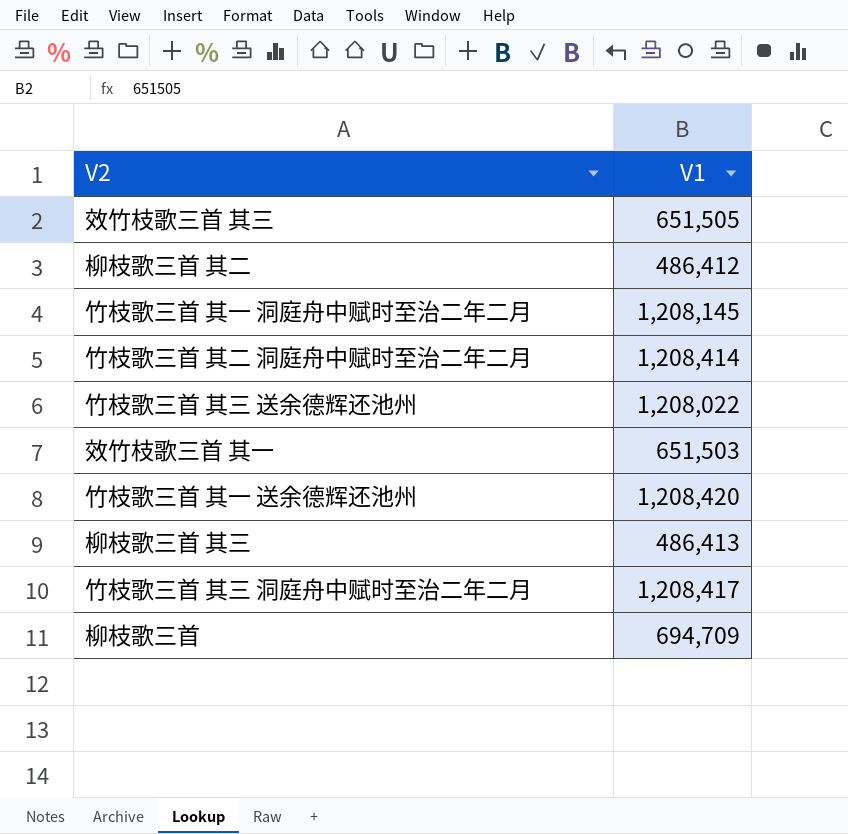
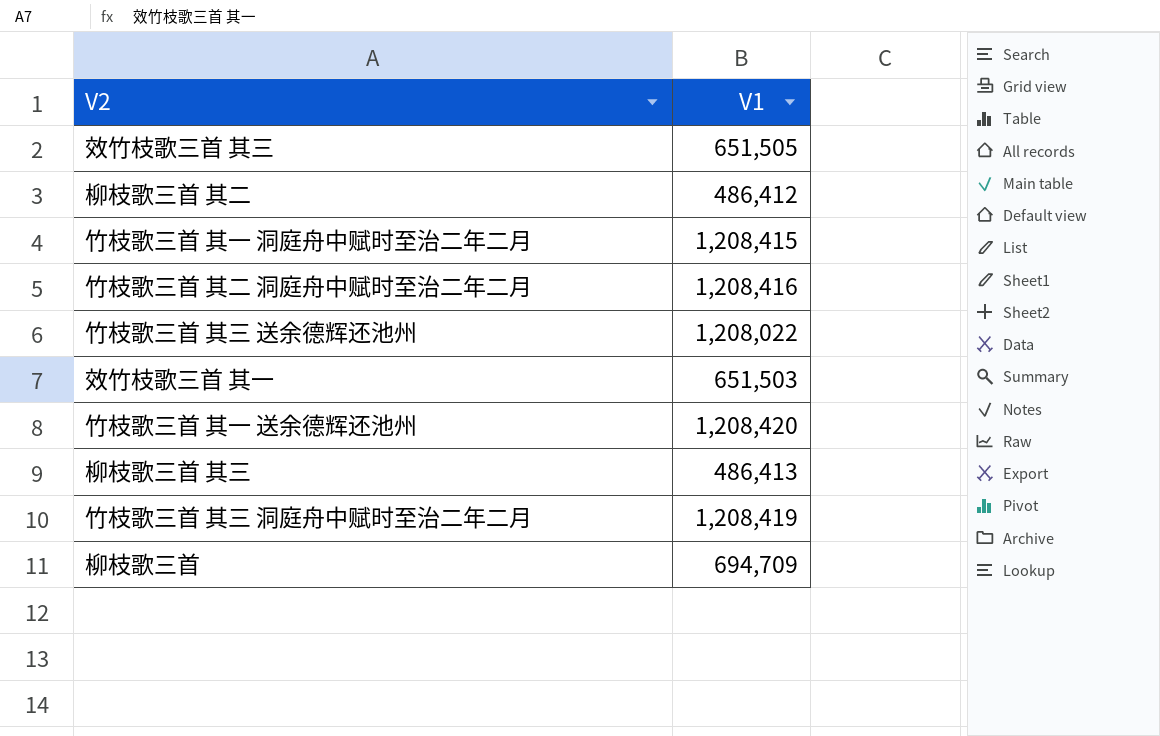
竹枝歌三首 其一 洞庭舟中赋时至治二年二月 | V1: 1,208,145 -> 1,208,415
竹枝歌三首 其二 洞庭舟中赋时至治二年二月 | V1: 1,208,414 -> 1,208,416
竹枝歌三首 其三 洞庭舟中赋时至治二年二月 | V1: 1,208,417 -> 1,208,419

